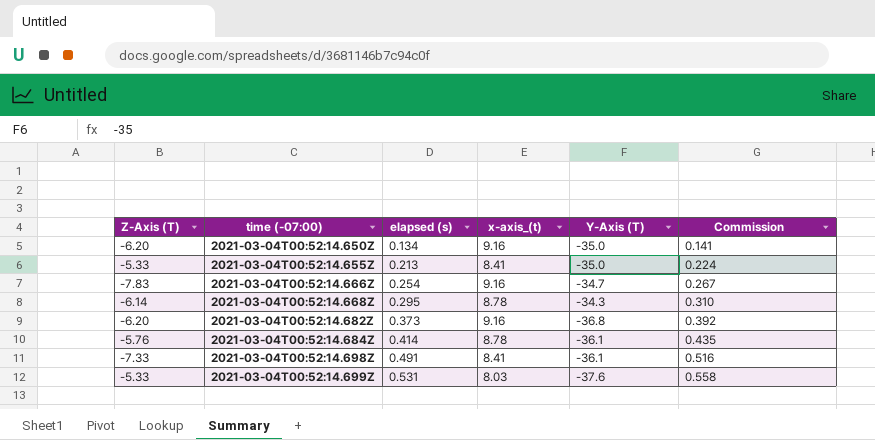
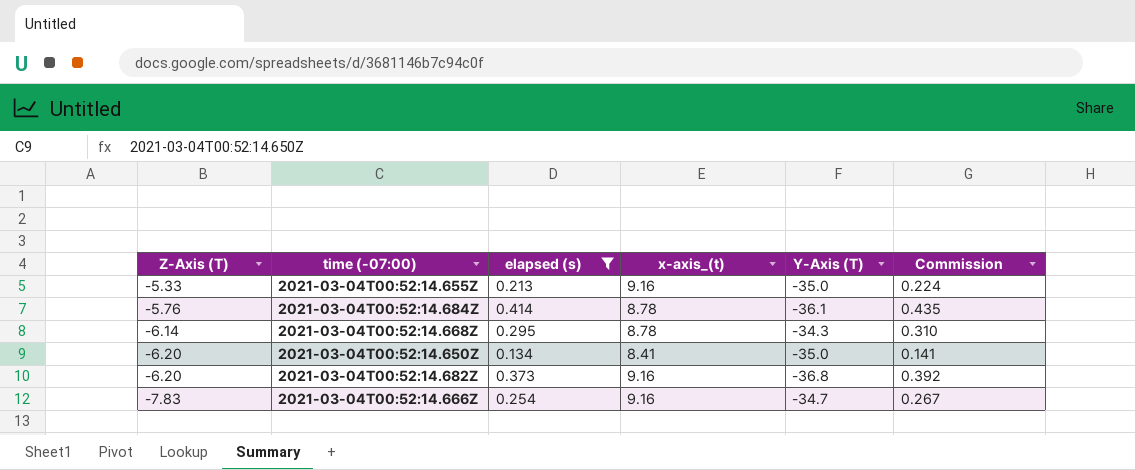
filter: none -> elapsed (s) <= 0.414
row order: time (-07:00) ascending -> Z-Axis (T) descending
2021-03-04T00:52:14.655Z | x-axis_(t): 8.41 -> 9.16
2021-03-04T00:52:14.650Z | x-axis_(t): 9.16 -> 8.41

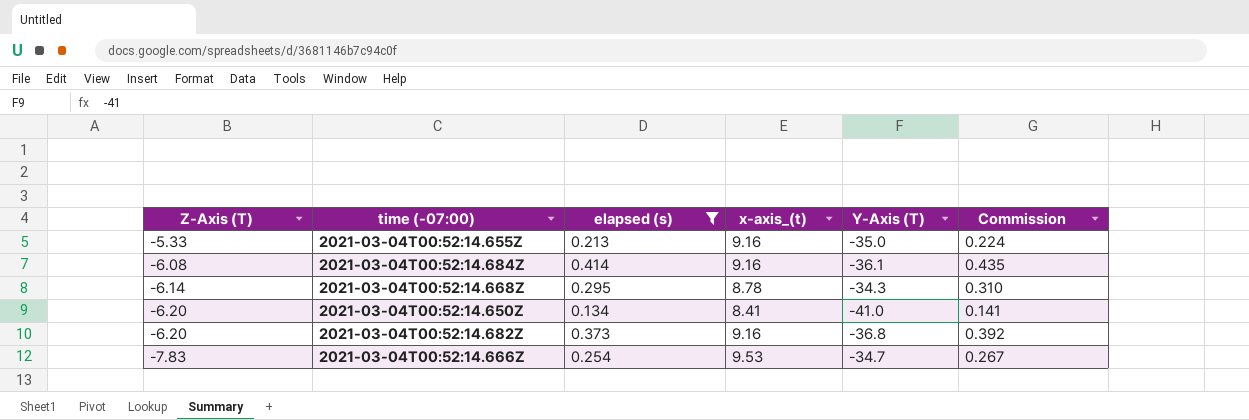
2021-03-04T00:52:14.684Z | Z-Axis (T): -5.76 -> -6.08
2021-03-04T00:52:14.684Z | x-axis_(t): 8.78 -> 9.16
2021-03-04T00:52:14.650Z | Y-Axis (T): -35.0 -> -41.0
2021-03-04T00:52:14.666Z | x-axis_(t): 9.16 -> 9.53

